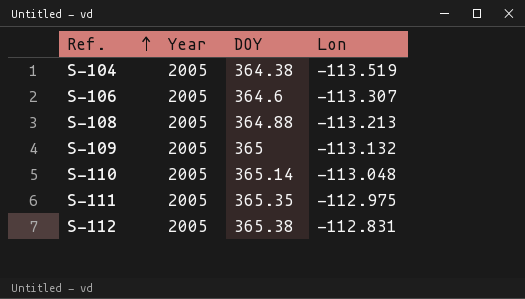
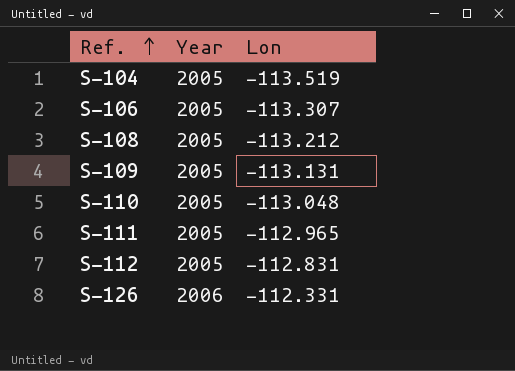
column DOY | position: 3 -> none
S-108 | Lon: -113.213 -> -113.212
S-109 | Lon: -113.132 -> -113.131
S-111 | Lon: -112.975 -> -112.965
row S-126: none -> 2006 | -112.331

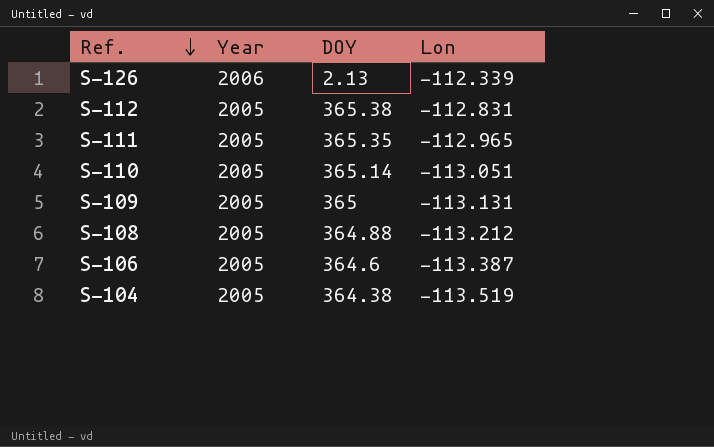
row order: Ref. ascending -> Ref. descending
column DOY | position: none -> 3
S-126 | Lon: -112.331 -> -112.339
S-110 | Lon: -113.048 -> -113.051
S-106 | Lon: -113.307 -> -113.387

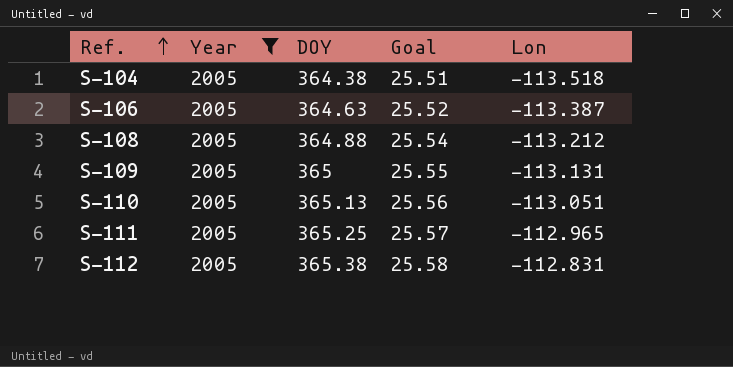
filter: none -> Year = 2005
row order: Ref. descending -> Ref. ascending
column Goal | formula: none -> [DOY] * 0.07
S-104 | Lon: -113.519 -> -113.518
S-106 | DOY: 364.6 -> 364.63
S-110 | DOY: 365.14 -> 365.13
S-111 | DOY: 365.35 -> 365.25

